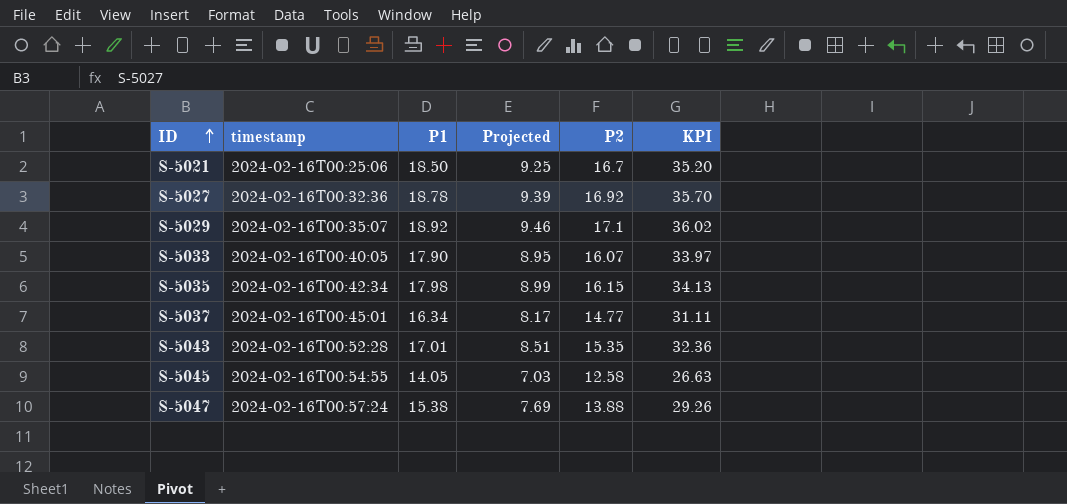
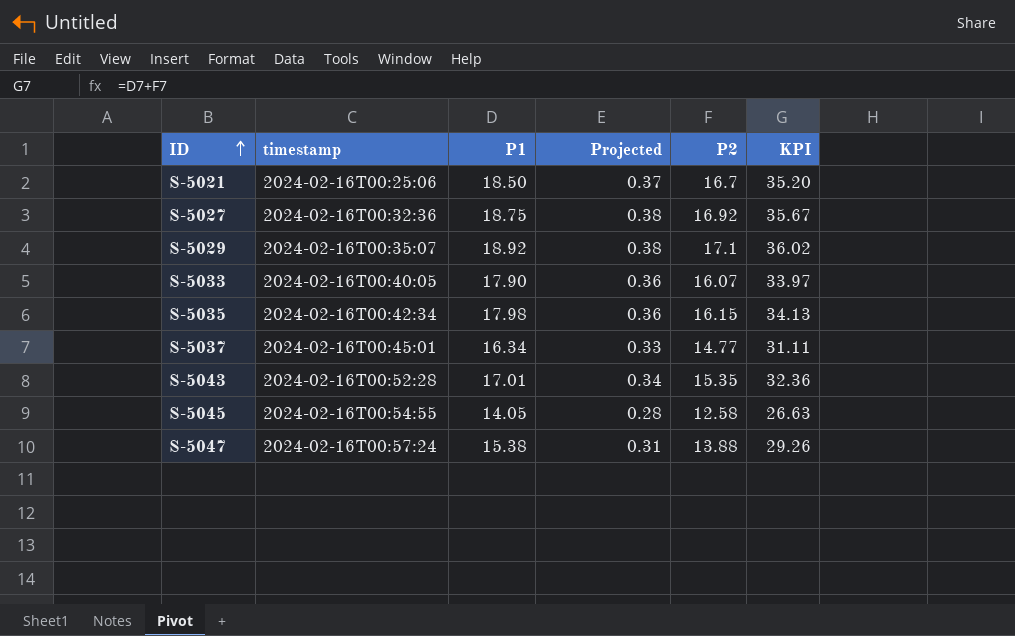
column Projected | formula: [P1] * 0.5 -> [P1] * 0.02
S-5027 | P1: 18.78 -> 18.75
S-5027 | KPI: 35.70 -> 35.67

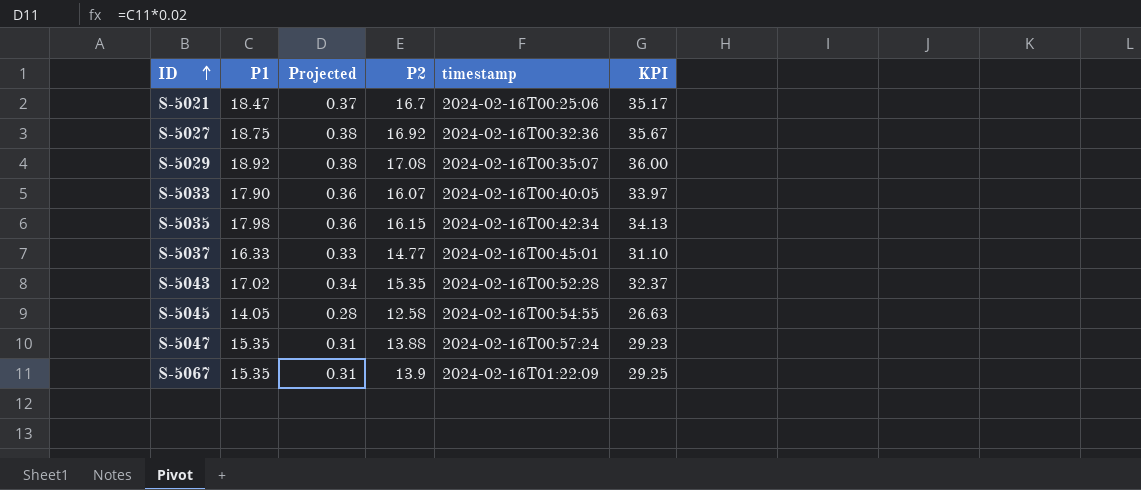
column timestamp | position: 2 -> 5
S-5021 | P1: 18.50 -> 18.47
S-5021 | KPI: 35.20 -> 35.17
S-5029 | P2: 17.1 -> 17.08
S-5029 | KPI: 36.02 -> 36.00
S-5037 | P1: 16.34 -> 16.33
S-5037 | KPI: 31.11 -> 31.10
S-5043 | P1: 17.01 -> 17.02
S-5043 | KPI: 32.36 -> 32.37
S-5047 | P1: 15.38 -> 15.35
S-5047 | KPI: 29.26 -> 29.23
row S-5067: none -> 15.35 | 0.31 | 13.9 | 2024-02-16T01:22:09 | 29.25

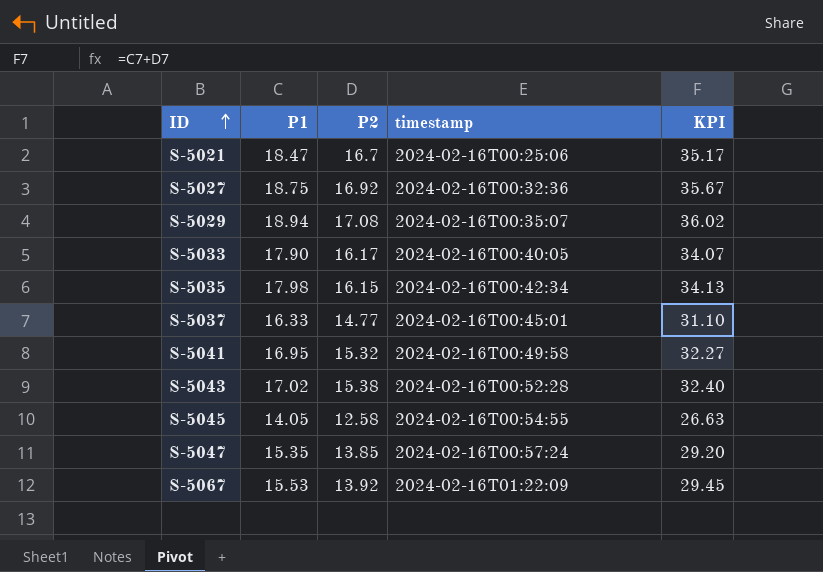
column Projected | formula: [P1] * 0.02 -> none
S-5029 | P1: 18.92 -> 18.94
S-5029 | KPI: 36.00 -> 36.02
S-5033 | P2: 16.07 -> 16.17
S-5033 | KPI: 33.97 -> 34.07
row S-5041: none -> 16.95 | 15.32 | 2024-02-16T00:49:58 | 32.27
S-5043 | P2: 15.35 -> 15.38
S-5043 | KPI: 32.37 -> 32.40
S-5047 | P2: 13.88 -> 13.85
S-5047 | KPI: 29.23 -> 29.20
S-5067 | P1: 15.35 -> 15.53
S-5067 | P2: 13.9 -> 13.92
S-5067 | KPI: 29.25 -> 29.45

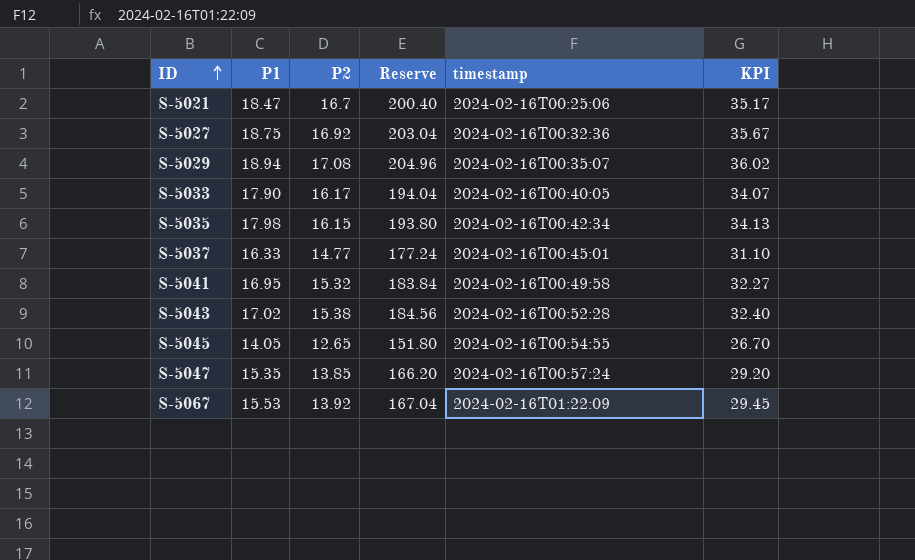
column Reserve | formula: none -> [P2] * 12
S-5045 | P2: 12.58 -> 12.65
S-5045 | KPI: 26.63 -> 26.70

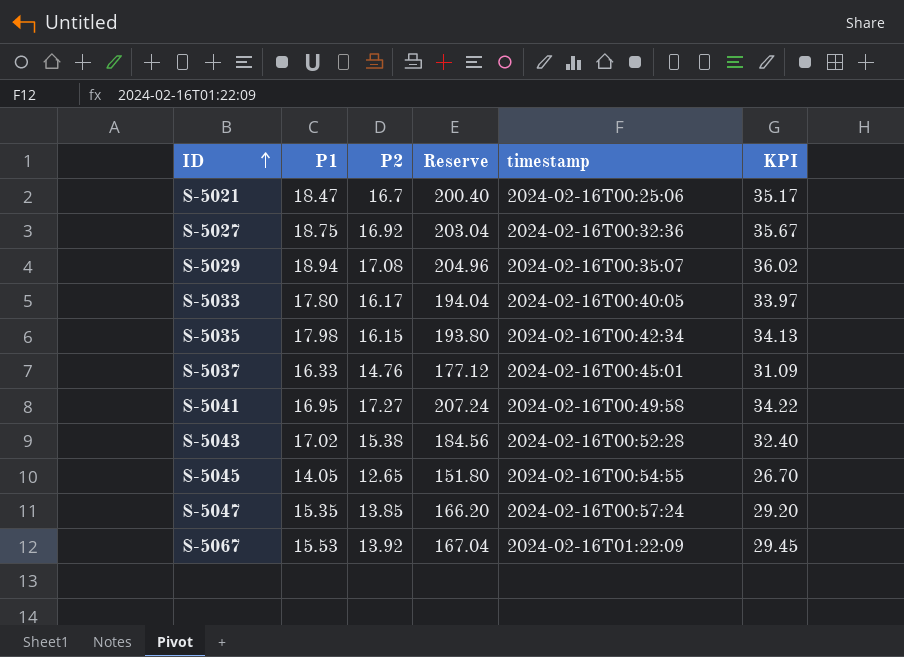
S-5033 | P1: 17.90 -> 17.80
S-5033 | KPI: 34.07 -> 33.97
S-5037 | P2: 14.77 -> 14.76
S-5037 | Reserve: 177.24 -> 177.12
S-5037 | KPI: 31.10 -> 31.09
S-5041 | P2: 15.32 -> 17.27
S-5041 | Reserve: 183.84 -> 207.24
S-5041 | KPI: 32.27 -> 34.22

